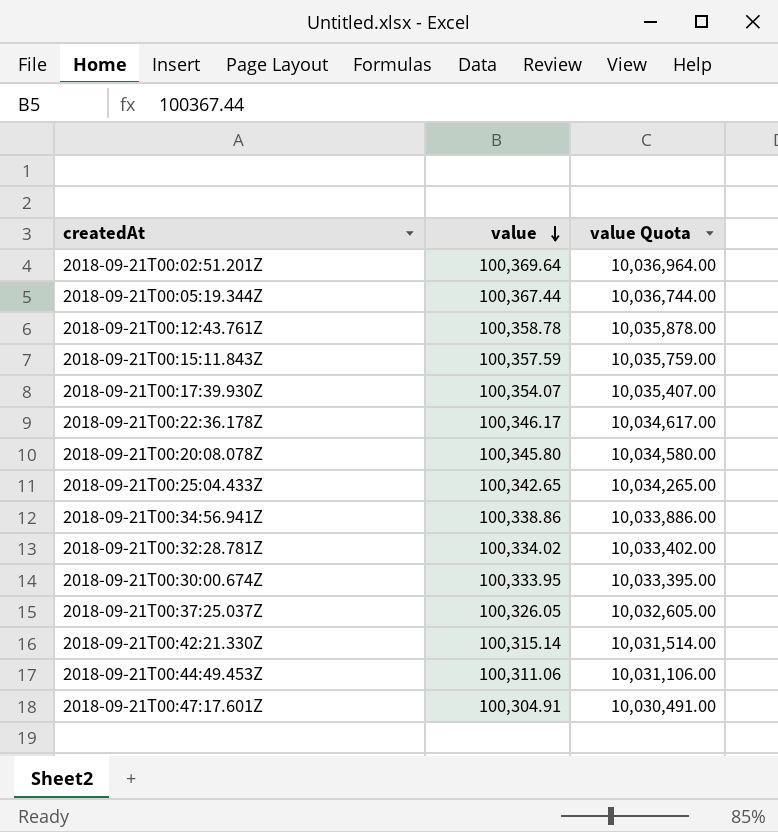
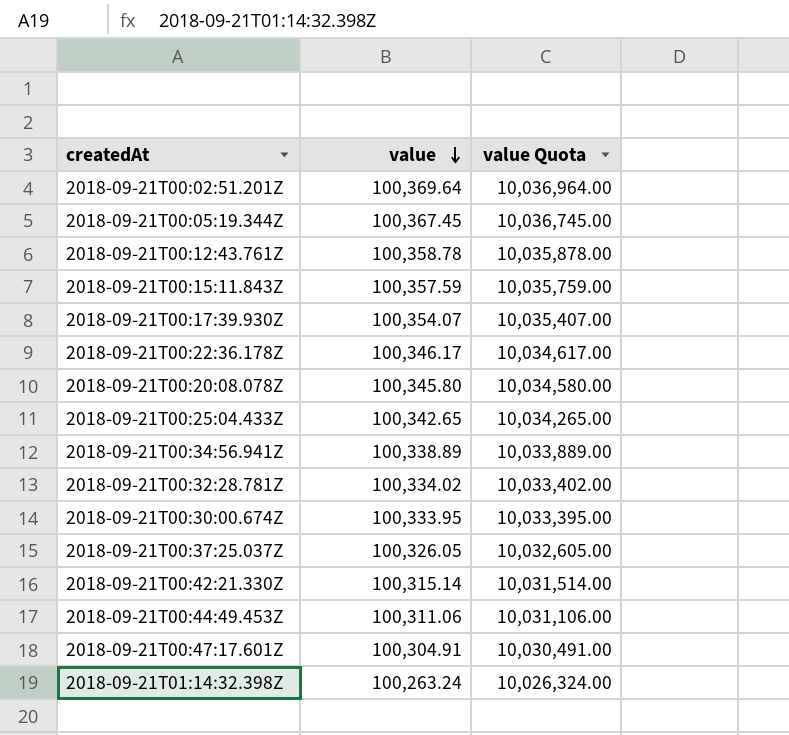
2018-09-21T00:05:19.344Z | value: 100,367.44 -> 100,367.45
2018-09-21T00:05:19.344Z | value Quota: 10,036,744.00 -> 10,036,745.00
2018-09-21T00:34:56.941Z | value: 100,338.86 -> 100,338.89
2018-09-21T00:34:56.941Z | value Quota: 10,033,886.00 -> 10,033,889.00
row 2018-09-21T01:14:32.398Z: none -> 100,263.24 | 10,026,324.00

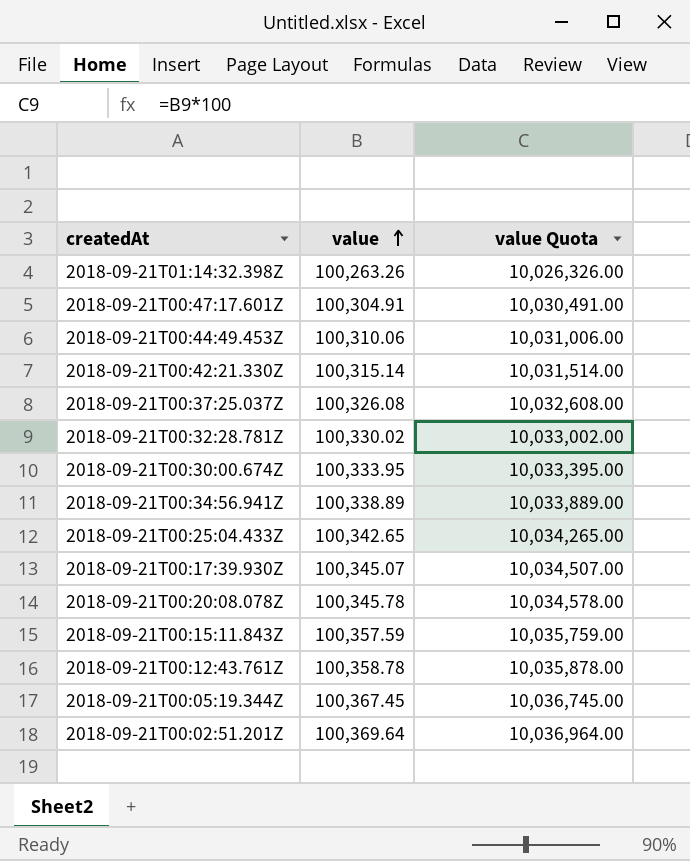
row order: value descending -> value ascending
row 2018-09-21T00:22:36.178Z: 100,346.17 | 10,034,617.00 -> none
2018-09-21T01:14:32.398Z | value: 100,263.24 -> 100,263.26
2018-09-21T01:14:32.398Z | value Quota: 10,026,324.00 -> 10,026,326.00
2018-09-21T00:44:49.453Z | value: 100,311.06 -> 100,310.06
2018-09-21T00:44:49.453Z | value Quota: 10,031,106.00 -> 10,031,006.00
2018-09-21T00:37:25.037Z | value: 100,326.05 -> 100,326.08
2018-09-21T00:37:25.037Z | value Quota: 10,032,605.00 -> 10,032,608.00
2018-09-21T00:32:28.781Z | value: 100,334.02 -> 100,330.02
2018-09-21T00:32:28.781Z | value Quota: 10,033,402.00 -> 10,033,002.00
2018-09-21T00:17:39.930Z | value: 100,354.07 -> 100,345.07
2018-09-21T00:17:39.930Z | value Quota: 10,035,407.00 -> 10,034,507.00
2018-09-21T00:20:08.078Z | value: 100,345.80 -> 100,345.78
2018-09-21T00:20:08.078Z | value Quota: 10,034,580.00 -> 10,034,578.00

